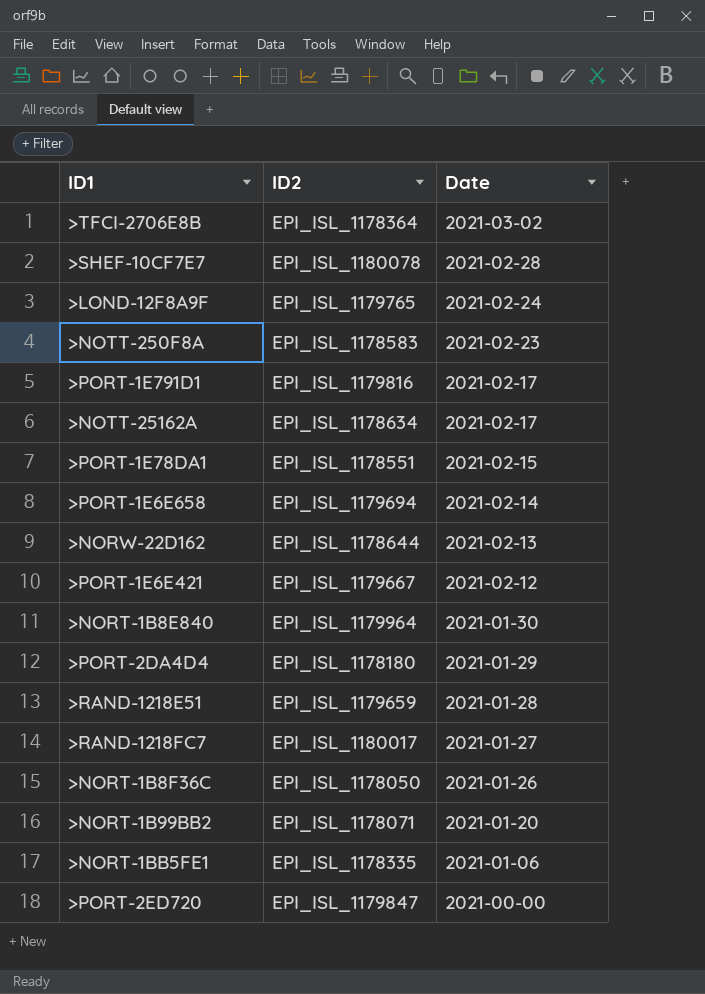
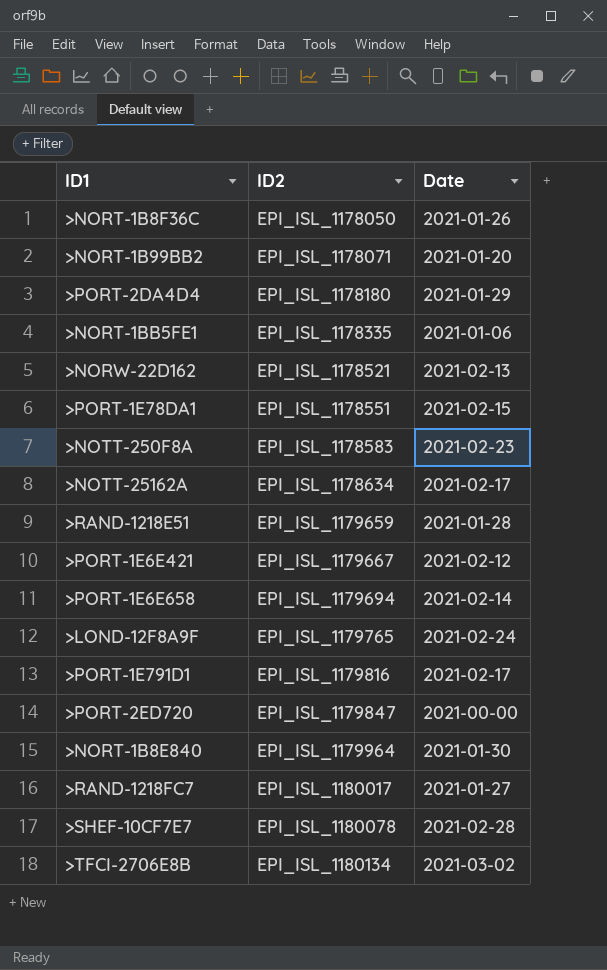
row order: Date descending -> ID2 ascending
>NORW-22D162 | ID2: EPI_ISL_1178644 -> EPI_ISL_1178521
>TFCI-2706E8B | ID2: EPI_ISL_1178364 -> EPI_ISL_1180134

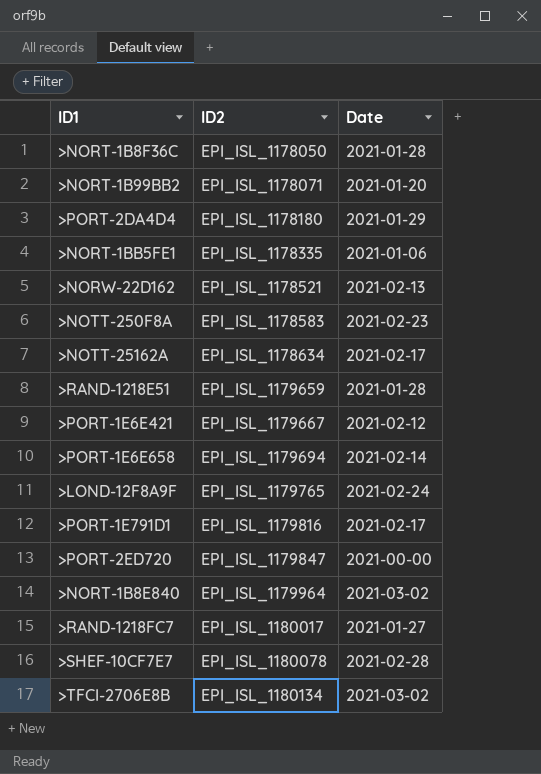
row >PORT-1E78DA1: EPI_ISL_1178551 | 2021-02-15 -> none
>NORT-1B8F36C | Date: 2021-01-26 -> 2021-01-28
>NORT-1B8E840 | Date: 2021-01-30 -> 2021-03-02

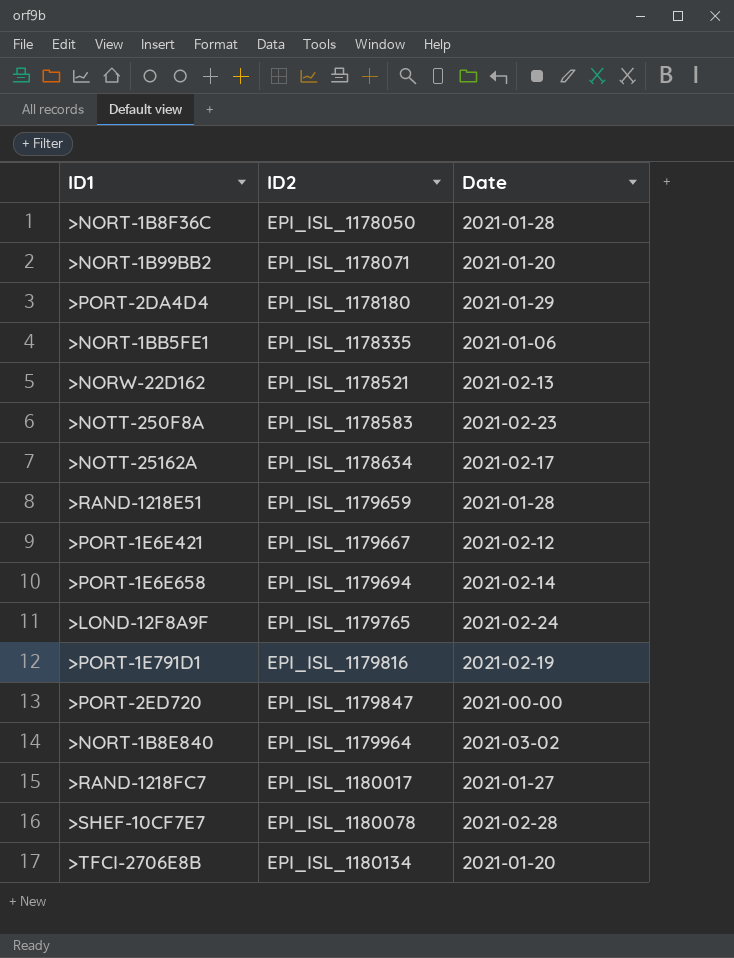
>PORT-1E791D1 | Date: 2021-02-17 -> 2021-02-19
>TFCI-2706E8B | Date: 2021-03-02 -> 2021-01-20

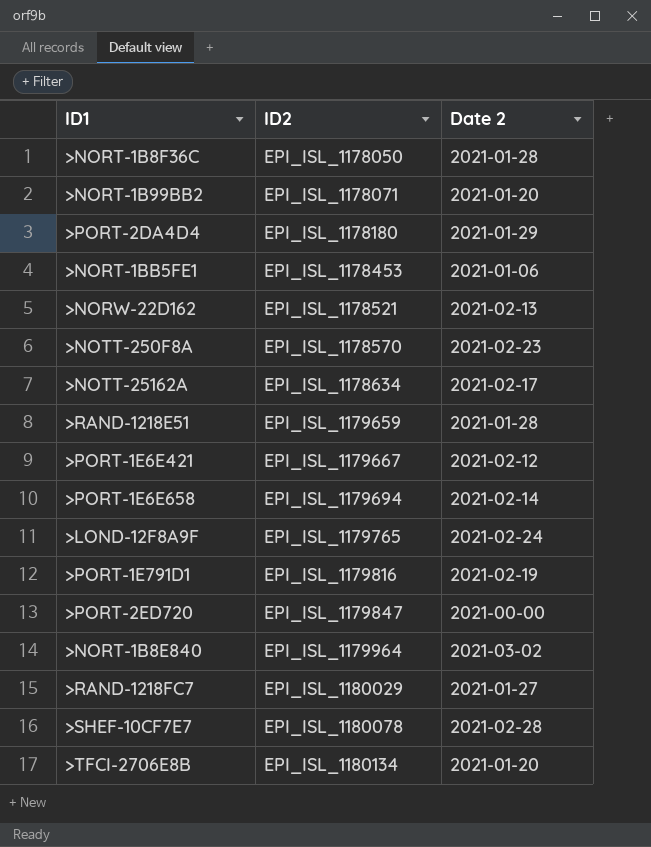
column name: Date -> Date 2
>NORT-1BB5FE1 | ID2: EPI_ISL_1178335 -> EPI_ISL_1178453
>NOTT-250F8A | ID2: EPI_ISL_1178583 -> EPI_ISL_1178570
>RAND-1218FC7 | ID2: EPI_ISL_1180017 -> EPI_ISL_1180029

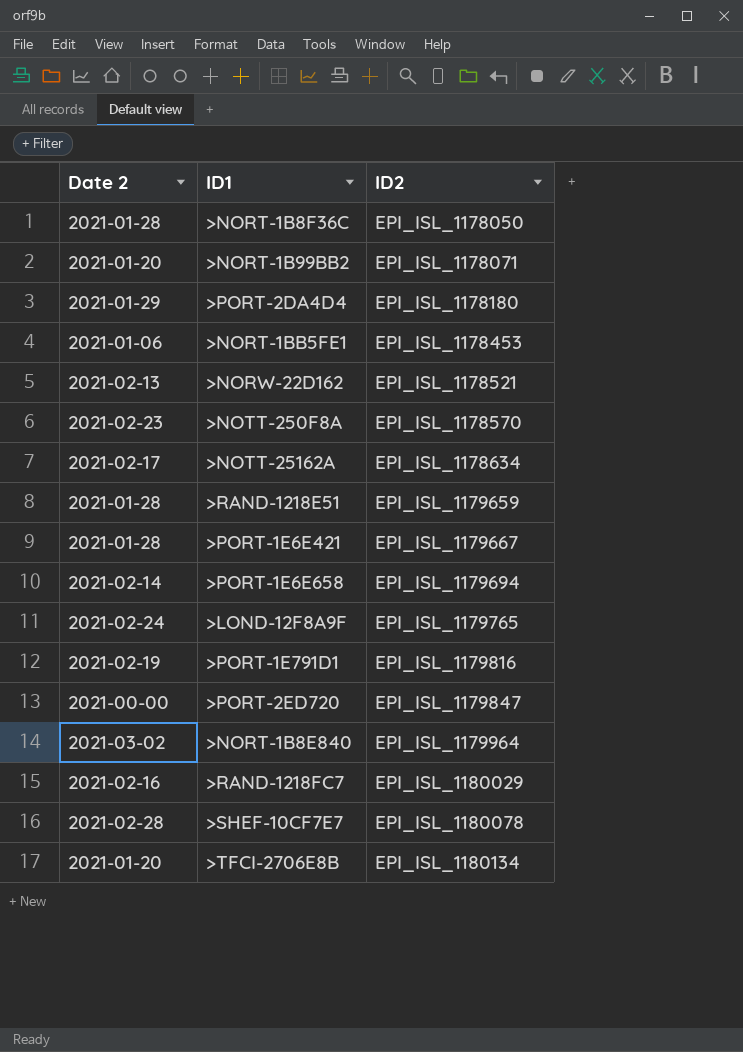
column Date 2 | position: 3 -> 1
>PORT-1E6E421 | Date 2: 2021-02-12 -> 2021-01-28
>RAND-1218FC7 | Date 2: 2021-01-27 -> 2021-02-16

